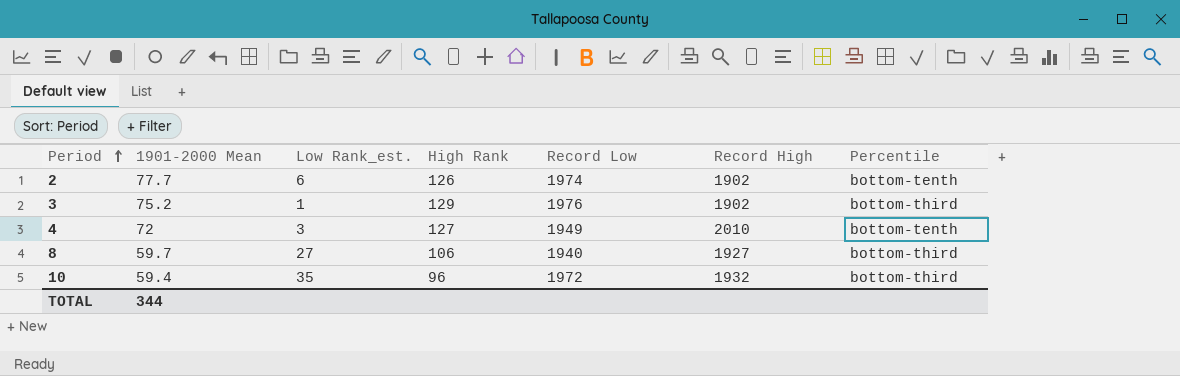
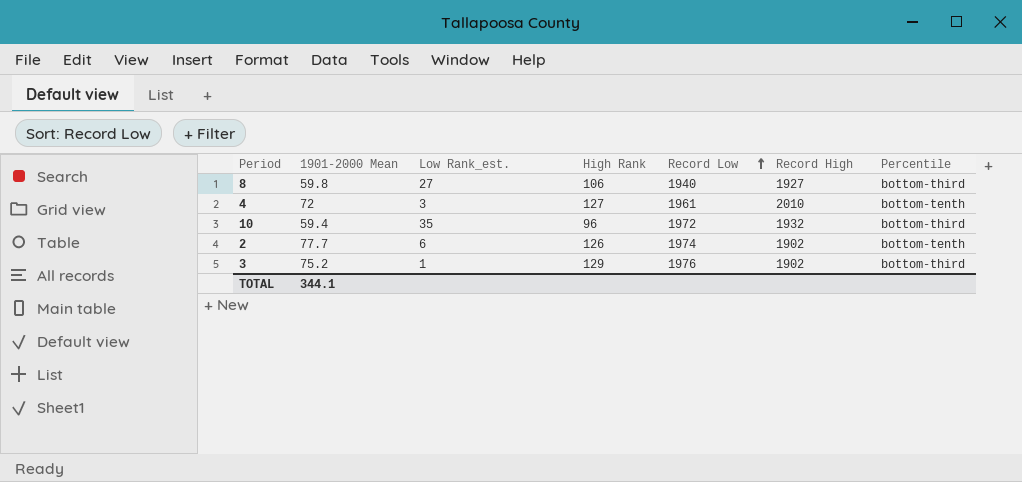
row order: Period ascending -> Record Low ascending
8 | 1901-2000 Mean: 59.7 -> 59.8
4 | Record Low: 1949 -> 1961
TOTAL | 1901-2000 Mean: 344 -> 344.1

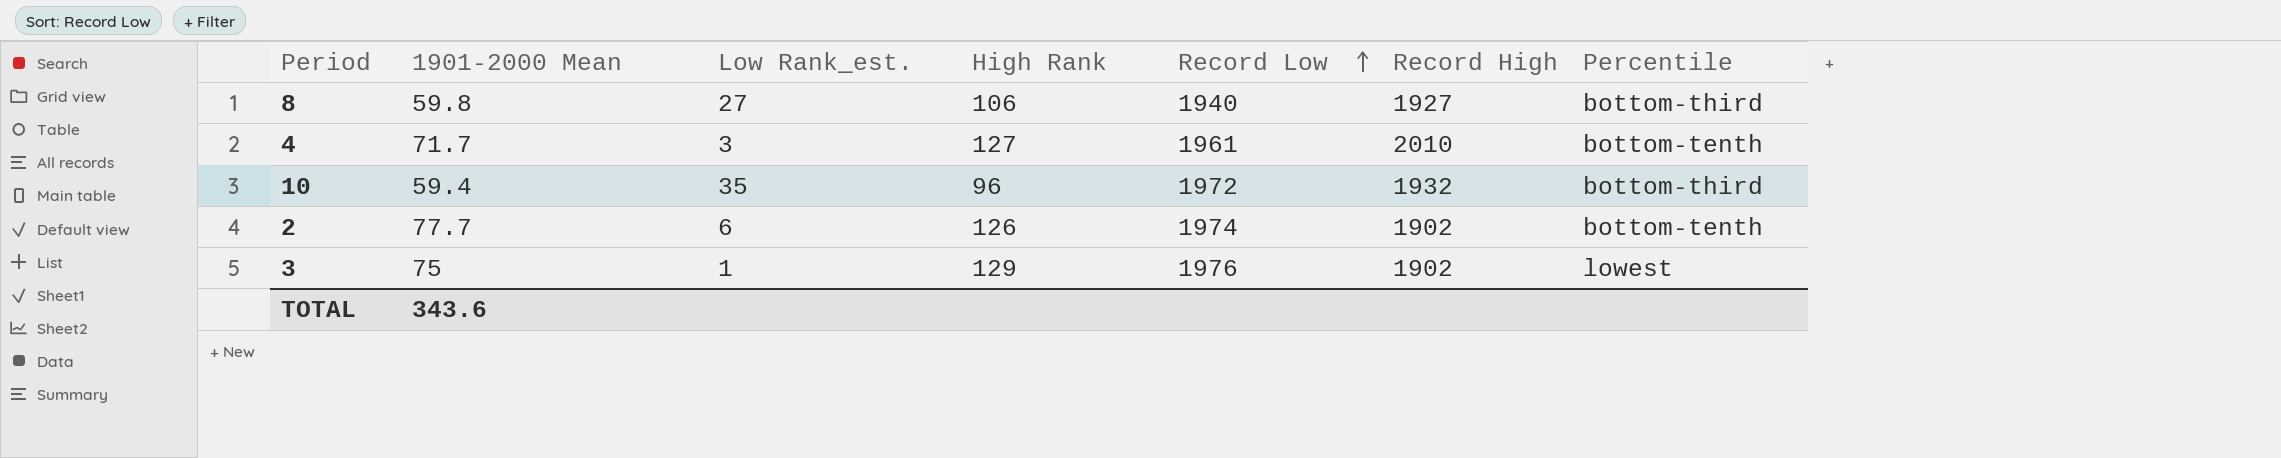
4 | 1901-2000 Mean: 72 -> 71.7
3 | 1901-2000 Mean: 75.2 -> 75
3 | Percentile: bottom-third -> lowest
TOTAL | 1901-2000 Mean: 344.1 -> 343.6

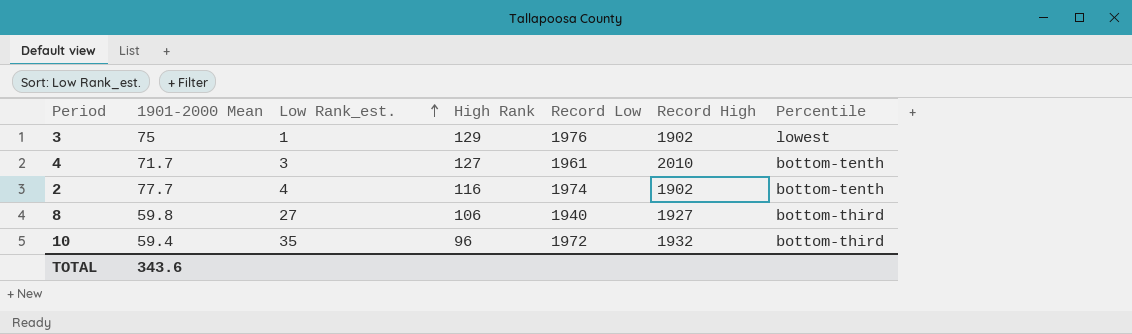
row order: Record Low ascending -> Low Rank_est. ascending
2 | Low Rank_est.: 6 -> 4
2 | High Rank: 126 -> 116

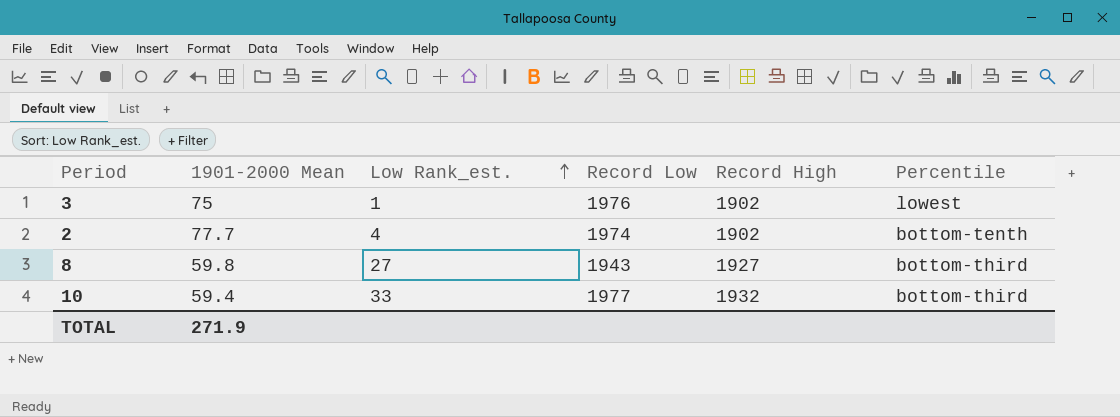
column High Rank | position: 4 -> none
row 4: 71.7 | 3 | 127 | 1961 | 2010 | bottom-tenth -> none
8 | Record Low: 1940 -> 1943
10 | Low Rank_est.: 35 -> 33
10 | Record Low: 1972 -> 1977
TOTAL | 1901-2000 Mean: 343.6 -> 271.9

